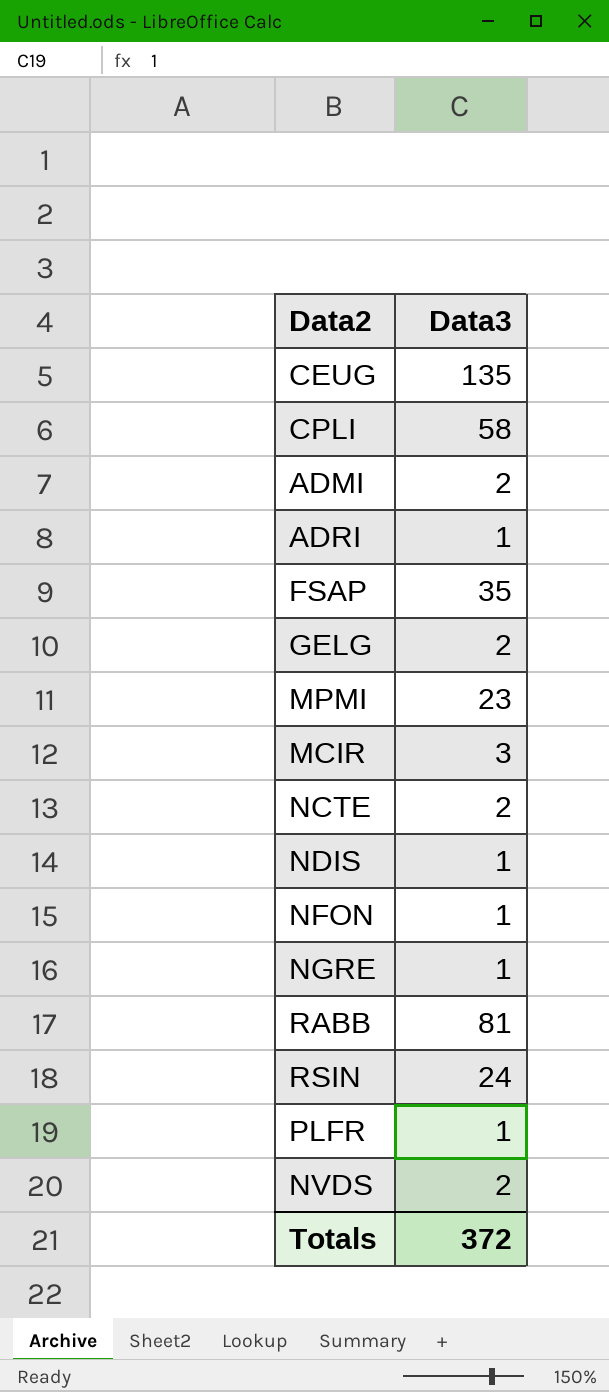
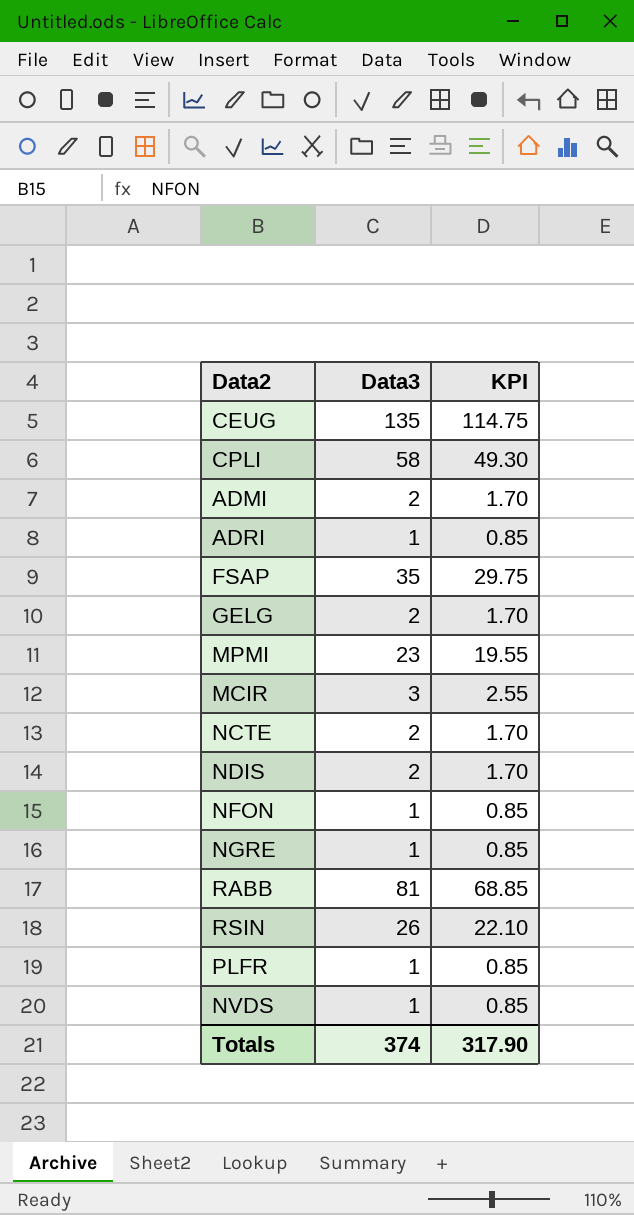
column KPI | formula: none -> [Data3] * 0.85
NDIS | Data3: 1 -> 2
RSIN | Data3: 24 -> 26
NVDS | Data3: 2 -> 1
Totals | Data3: 372 -> 374

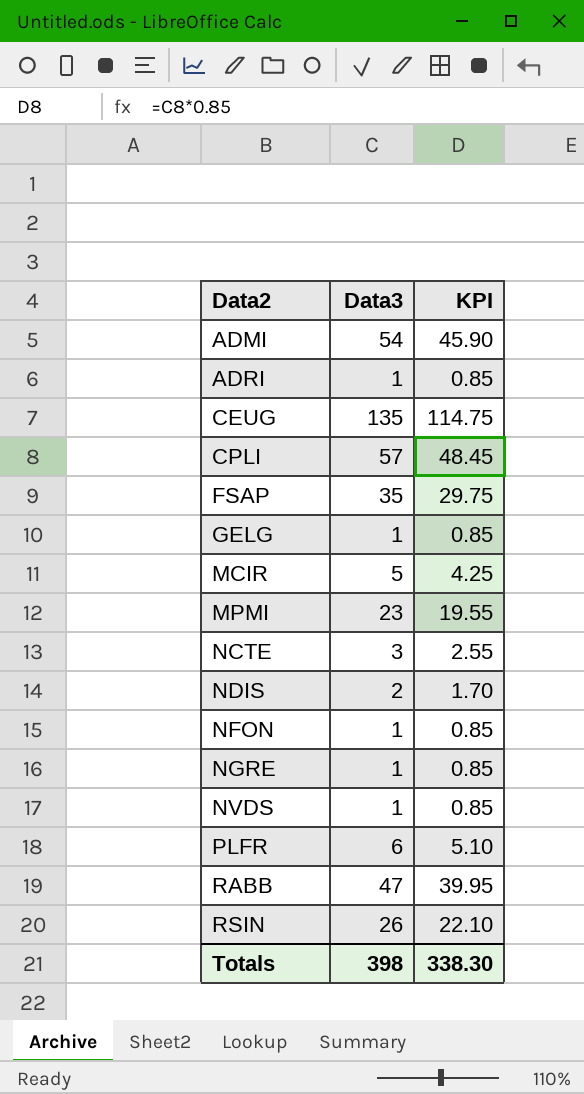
row order: none -> Data2 ascending
ADMI | Data3: 2 -> 54
ADMI | KPI: 1.70 -> 45.90
CPLI | Data3: 58 -> 57
CPLI | KPI: 49.30 -> 48.45
GELG | Data3: 2 -> 1
GELG | KPI: 1.70 -> 0.85
MCIR | Data3: 3 -> 5
MCIR | KPI: 2.55 -> 4.25
NCTE | Data3: 2 -> 3
NCTE | KPI: 1.70 -> 2.55
PLFR | Data3: 1 -> 6
PLFR | KPI: 0.85 -> 5.10
RABB | Data3: 81 -> 47
RABB | KPI: 68.85 -> 39.95
Totals | Data3: 374 -> 398
Totals | KPI: 317.90 -> 338.30

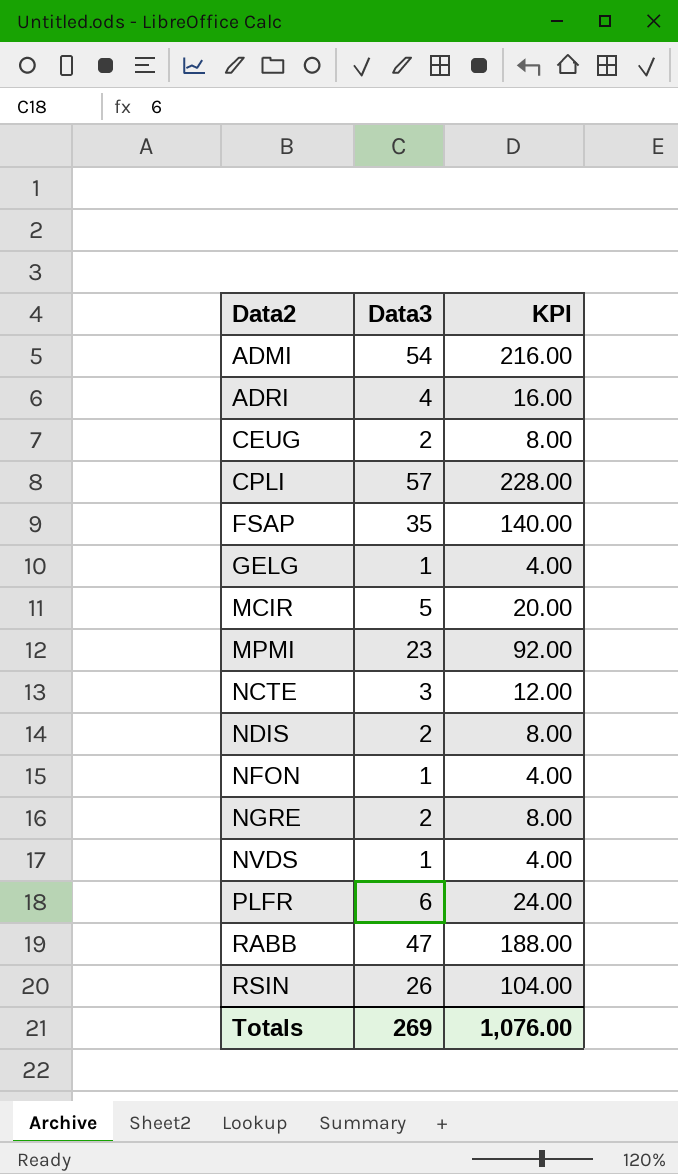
column KPI | formula: [Data3] * 0.85 -> [Data3] * 4
ADRI | Data3: 1 -> 4
CEUG | Data3: 135 -> 2
NGRE | Data3: 1 -> 2
Totals | Data3: 398 -> 269
Totals | KPI: 338.30 -> 1,076.00

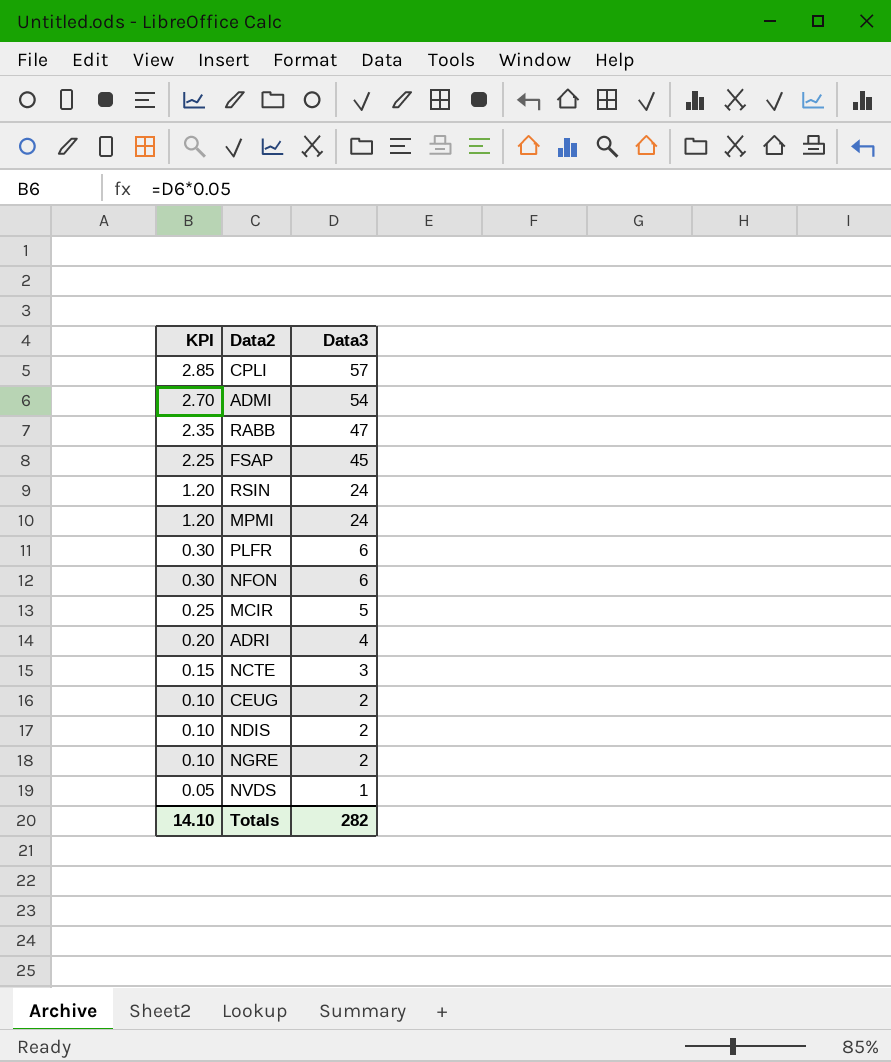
row order: Data2 ascending -> KPI descending
column KPI | formula: [Data3] * 4 -> [Data3] * 0.05
column KPI | position: 3 -> 1
row GELG: 1 | 4.00 -> none
FSAP | Data3: 35 -> 45
RSIN | Data3: 26 -> 24
MPMI | Data3: 23 -> 24
NFON | Data3: 1 -> 6
Totals | KPI: 1,076.00 -> 14.10
Totals | Data3: 269 -> 282

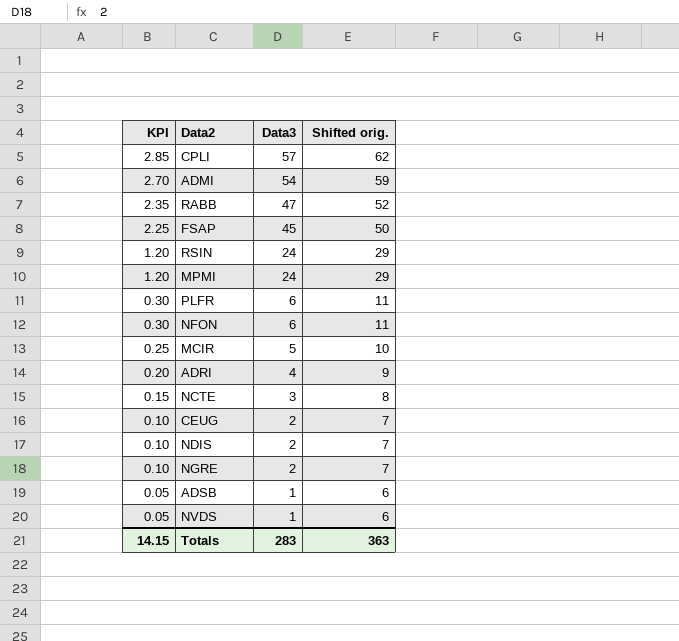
column Shifted orig. | formula: none -> [Data3] + 5
row ADSB: none -> 0.05 | 1 | 6
Totals | KPI: 14.10 -> 14.15
Totals | Data3: 282 -> 283

